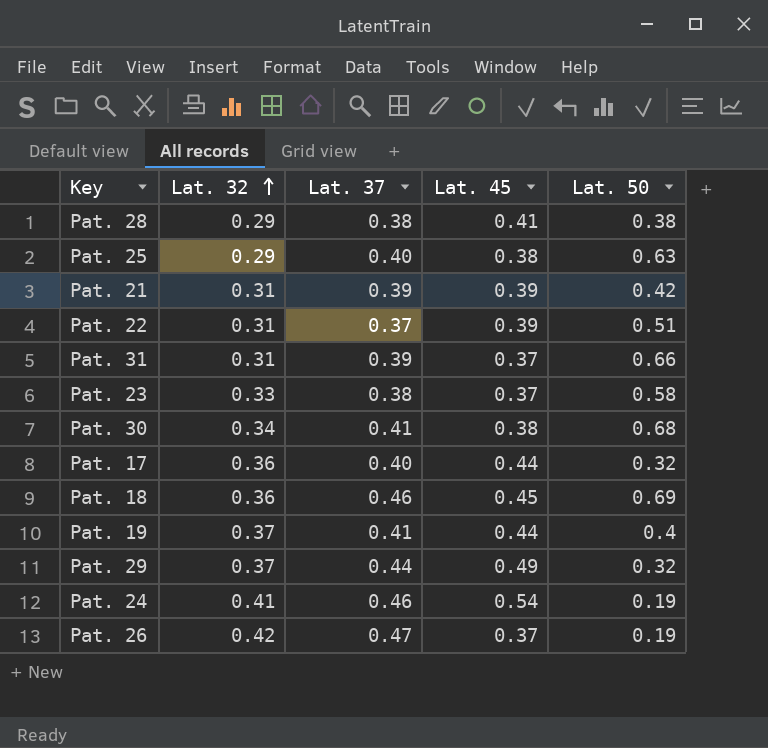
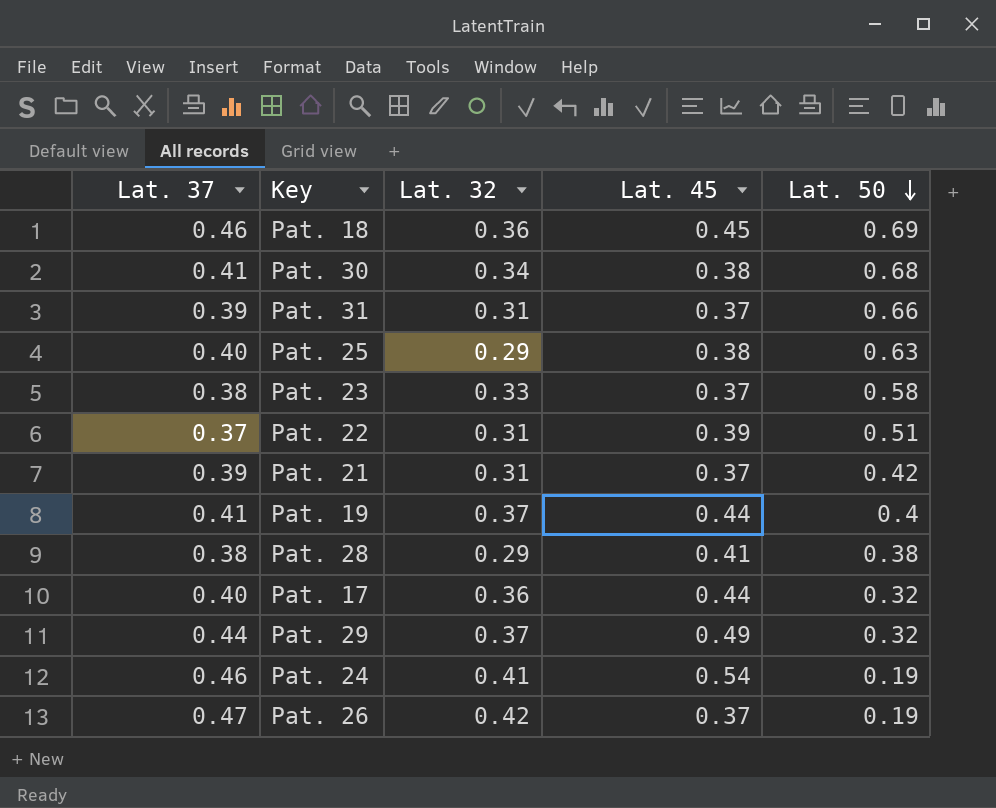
row order: Lat. 32 ascending -> Lat. 50 descending
column Lat. 37 | position: 3 -> 1
Pat. 21 | Lat. 45: 0.39 -> 0.37

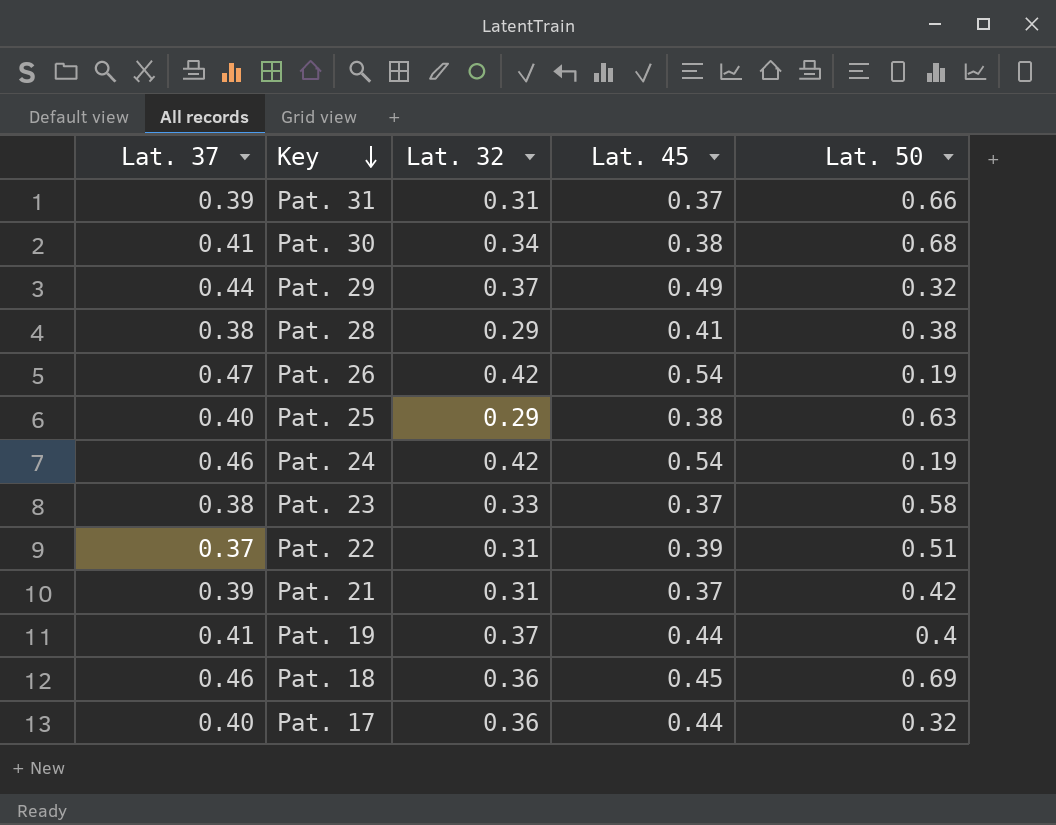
row order: Lat. 50 descending -> Key descending
Pat. 26 | Lat. 45: 0.37 -> 0.54
Pat. 24 | Lat. 32: 0.41 -> 0.42

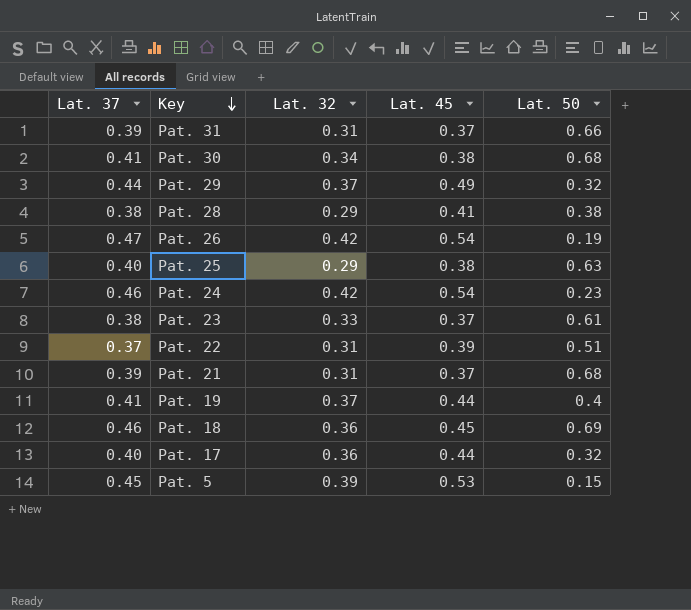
Pat. 24 | Lat. 50: 0.19 -> 0.23
Pat. 23 | Lat. 50: 0.58 -> 0.61
Pat. 21 | Lat. 50: 0.42 -> 0.68
row Pat. 5: none -> 0.45 | 0.39 | 0.53 | 0.15

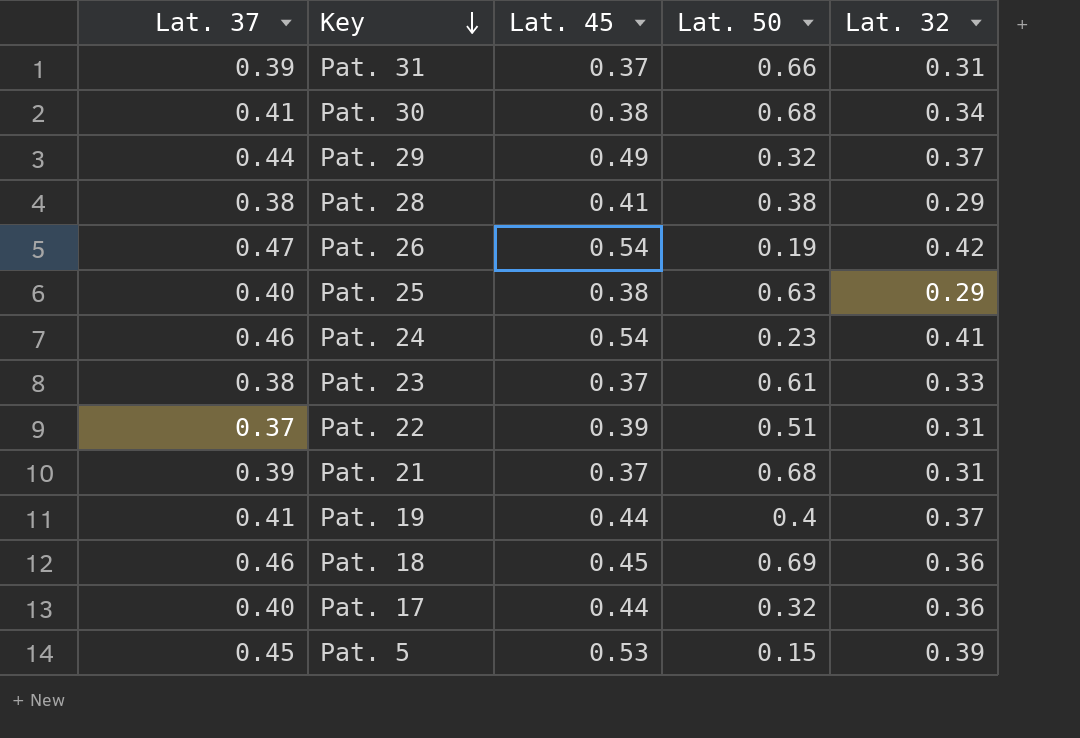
column Lat. 32 | position: 3 -> 5
Pat. 24 | Lat. 32: 0.42 -> 0.41

